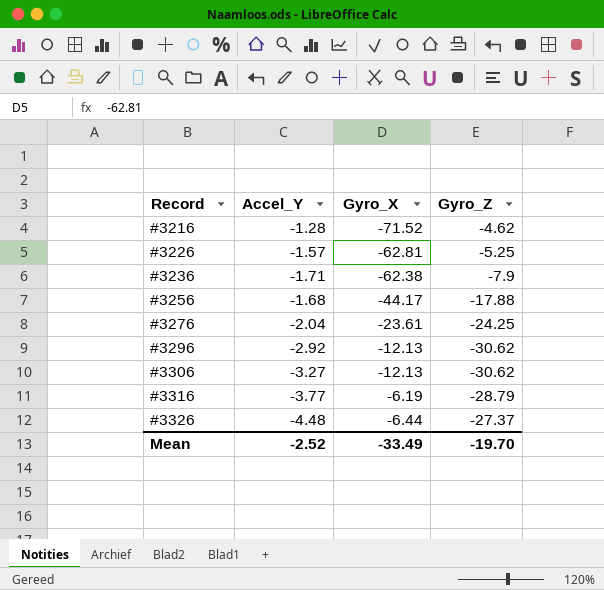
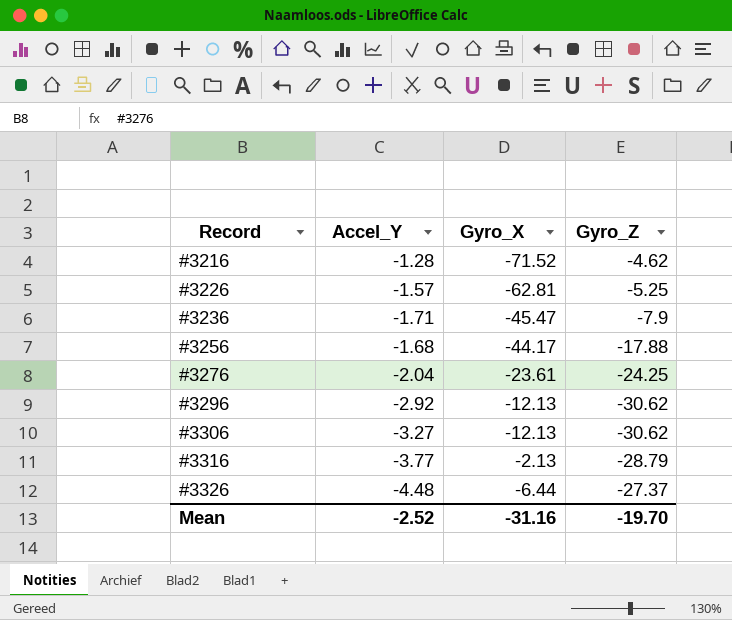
#3236 | Gyro_X: -62.38 -> -45.47
#3316 | Gyro_X: -6.19 -> -2.13
Mean | Gyro_X: -33.49 -> -31.16

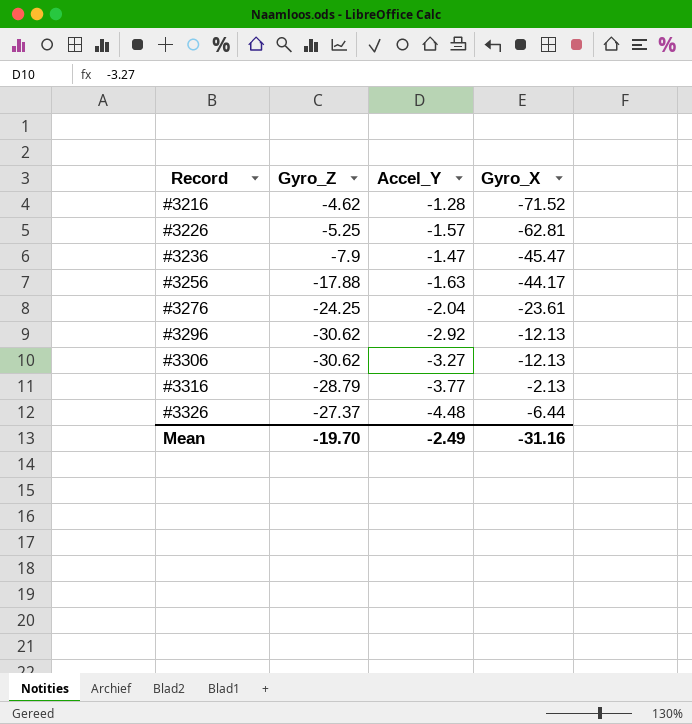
column Gyro_Z | position: 4 -> 2
#3236 | Accel_Y: -1.71 -> -1.47
#3256 | Accel_Y: -1.68 -> -1.63
Mean | Accel_Y: -2.52 -> -2.49

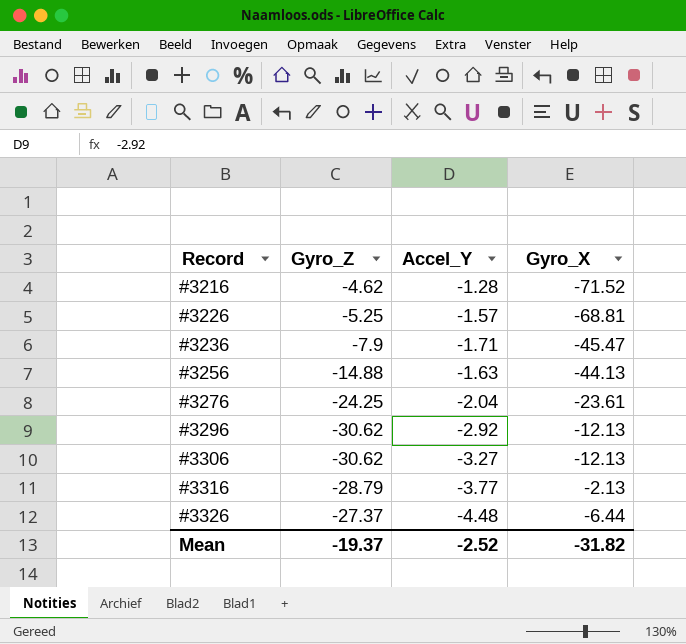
#3226 | Gyro_X: -62.81 -> -68.81
#3236 | Accel_Y: -1.47 -> -1.71
#3256 | Gyro_Z: -17.88 -> -14.88
#3256 | Gyro_X: -44.17 -> -44.13
Mean | Gyro_Z: -19.70 -> -19.37
Mean | Accel_Y: -2.49 -> -2.52
Mean | Gyro_X: -31.16 -> -31.82

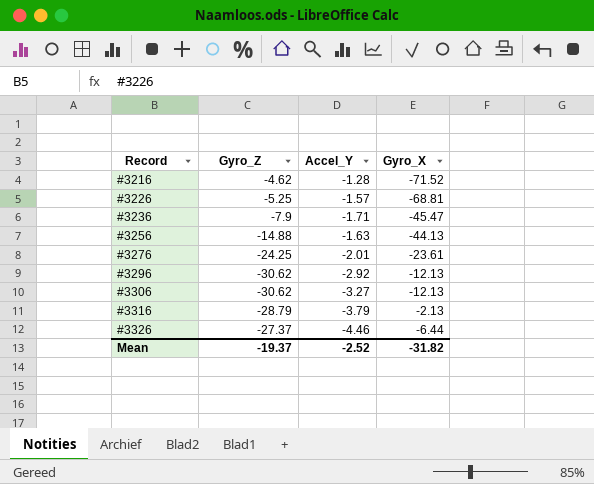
#3276 | Accel_Y: -2.04 -> -2.01
#3316 | Accel_Y: -3.77 -> -3.79
#3326 | Accel_Y: -4.48 -> -4.46

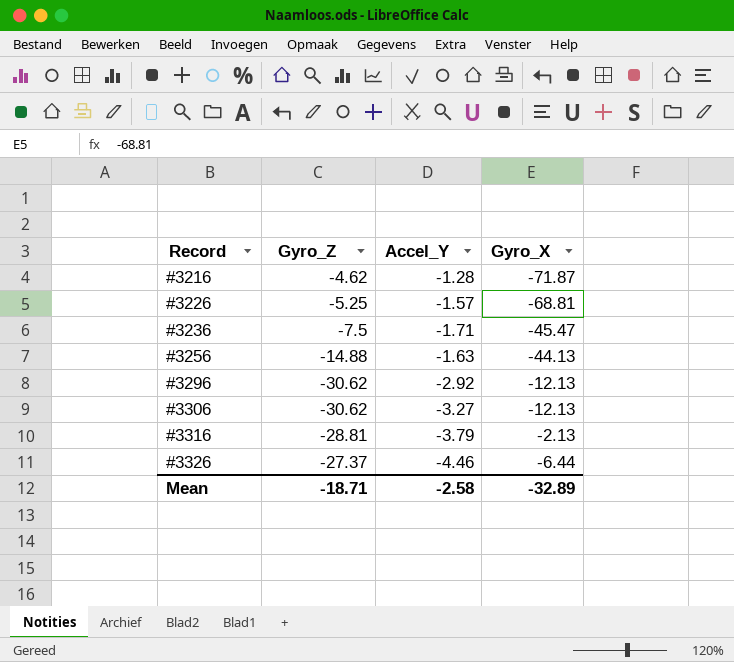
row #3276: -24.25 | -2.01 | -23.61 -> none
#3216 | Gyro_X: -71.52 -> -71.87
#3236 | Gyro_Z: -7.9 -> -7.5
#3316 | Gyro_Z: -28.79 -> -28.81
Mean | Gyro_Z: -19.37 -> -18.71
Mean | Accel_Y: -2.52 -> -2.58
Mean | Gyro_X: -31.82 -> -32.89

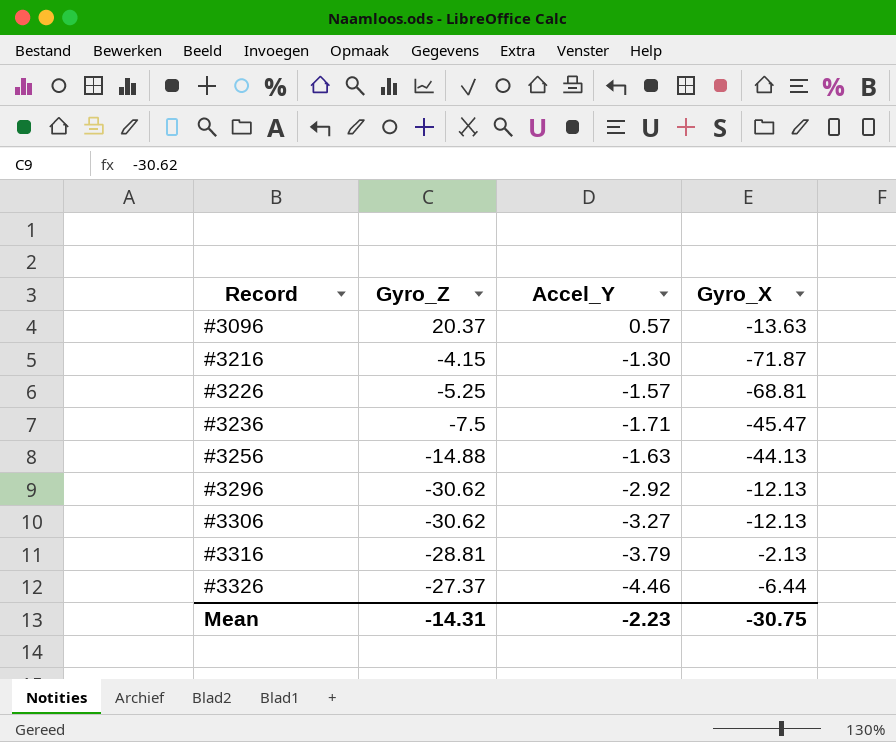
row #3096: none -> 20.37 | 0.57 | -13.63
#3216 | Gyro_Z: -4.62 -> -4.15
#3216 | Accel_Y: -1.28 -> -1.30
Mean | Gyro_Z: -18.71 -> -14.31
Mean | Accel_Y: -2.58 -> -2.23
Mean | Gyro_X: -32.89 -> -30.75

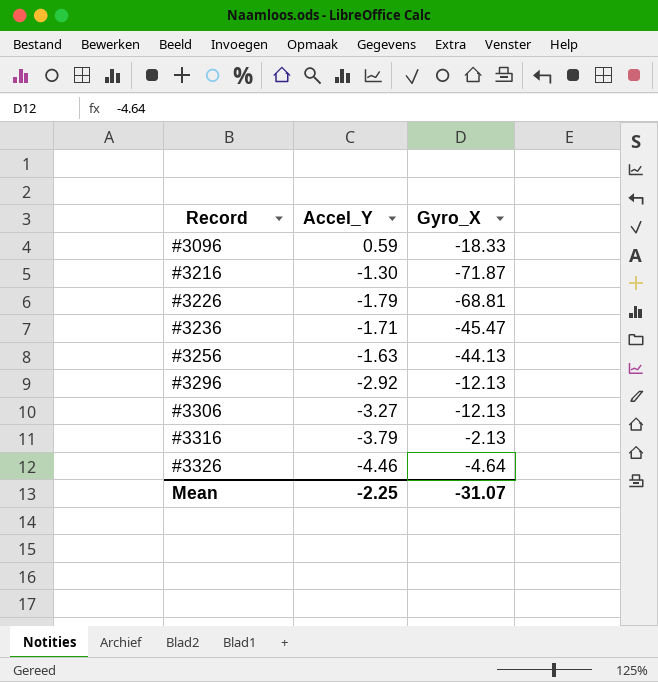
column Gyro_Z | position: 2 -> none
#3096 | Accel_Y: 0.57 -> 0.59
#3096 | Gyro_X: -13.63 -> -18.33
#3226 | Accel_Y: -1.57 -> -1.79
#3326 | Gyro_X: -6.44 -> -4.64
Mean | Accel_Y: -2.23 -> -2.25
Mean | Gyro_X: -30.75 -> -31.07

